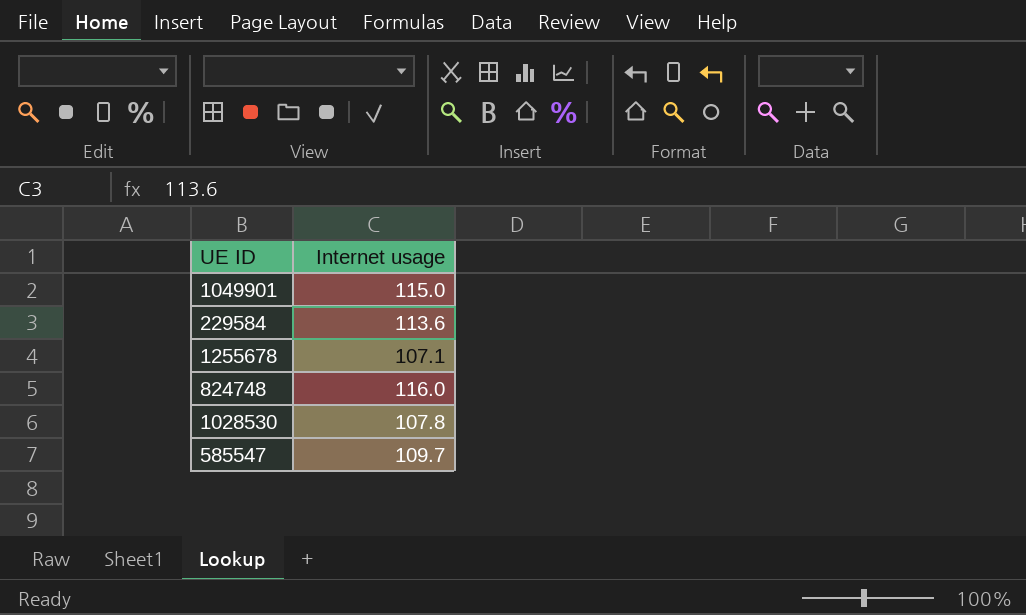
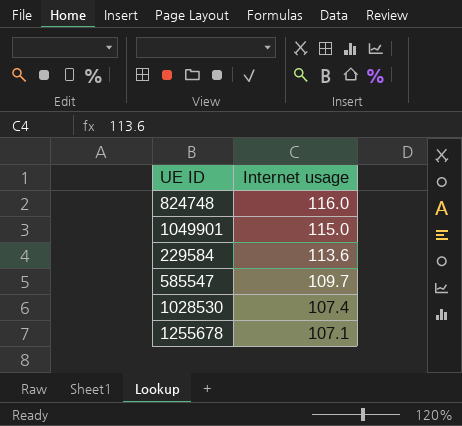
row order: none -> Internet usage descending
1028530 | Internet usage: 107.8 -> 107.4

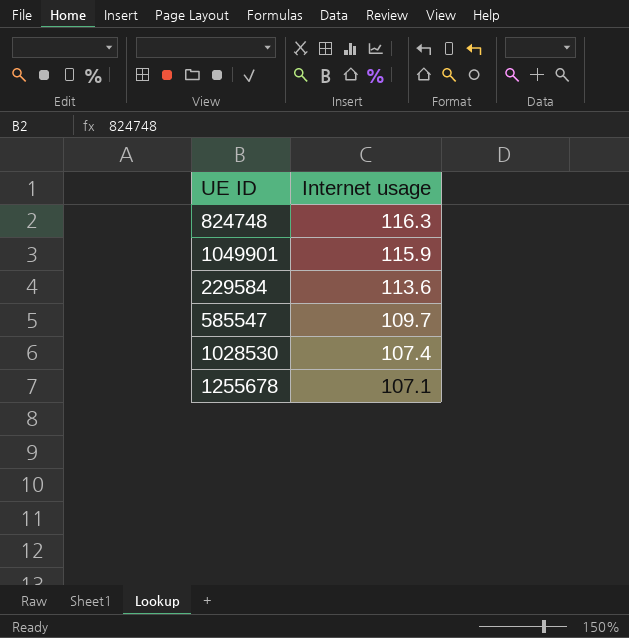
824748 | Internet usage: 116.0 -> 116.3
1049901 | Internet usage: 115.0 -> 115.9

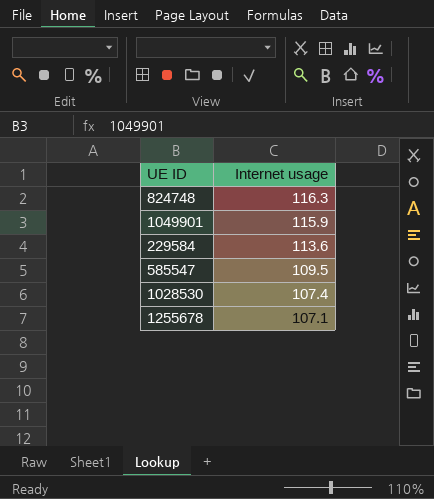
585547 | Internet usage: 109.7 -> 109.5

